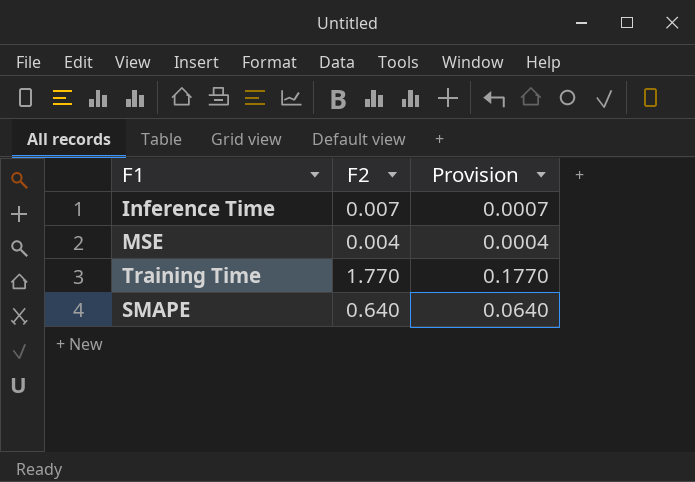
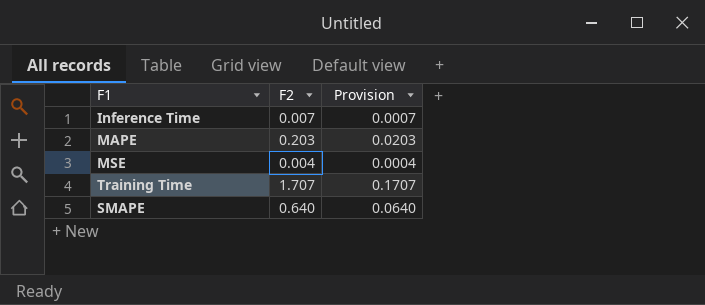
row MAPE: none -> 0.203 | 0.0203
Training Time | F2: 1.770 -> 1.707
Training Time | Provision: 0.1770 -> 0.1707

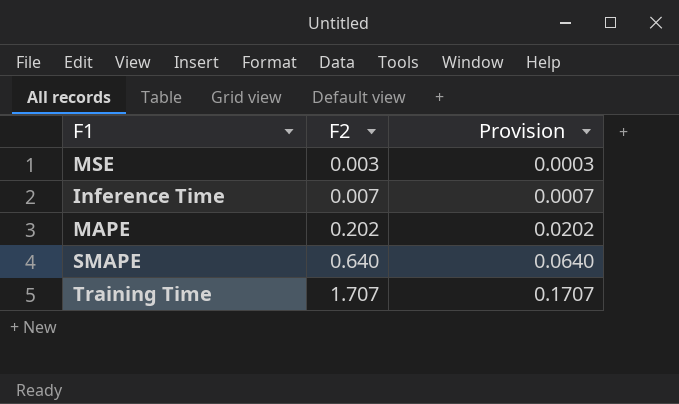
row order: none -> F2 ascending
MSE | F2: 0.004 -> 0.003
MSE | Provision: 0.0004 -> 0.0003
MAPE | F2: 0.203 -> 0.202
MAPE | Provision: 0.0203 -> 0.0202

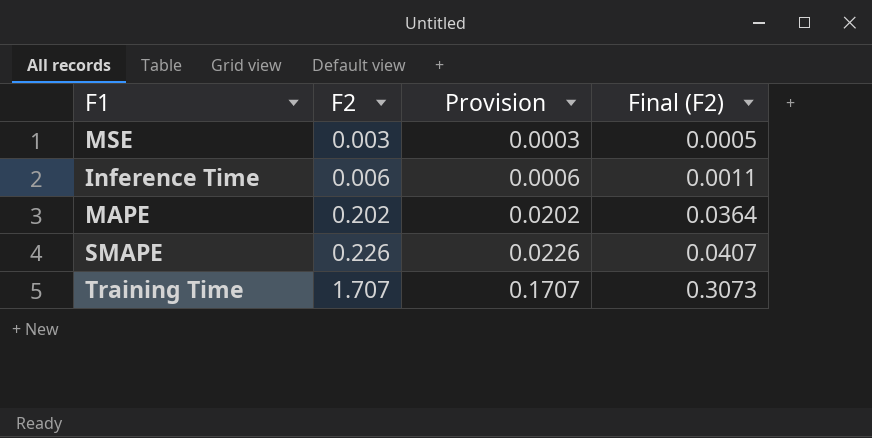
column Final (F2) | formula: none -> [F2] * 0.18
Inference Time | F2: 0.007 -> 0.006
Inference Time | Provision: 0.0007 -> 0.0006
SMAPE | F2: 0.640 -> 0.226
SMAPE | Provision: 0.0640 -> 0.0226

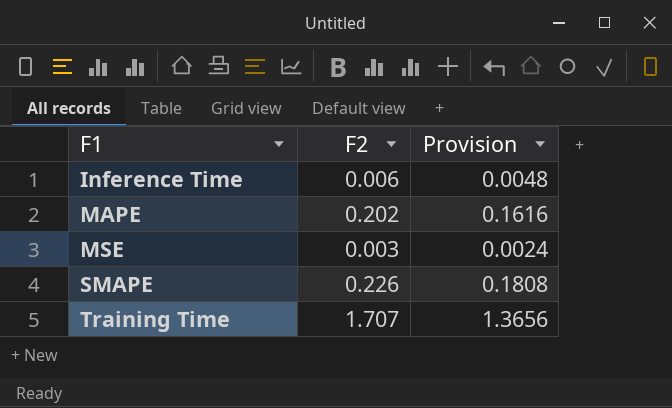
row order: F2 ascending -> F1 ascending
column Final (F2) | formula: [F2] * 0.18 -> none
column Provision | formula: [F2] * 0.1 -> [F2] * 0.8

